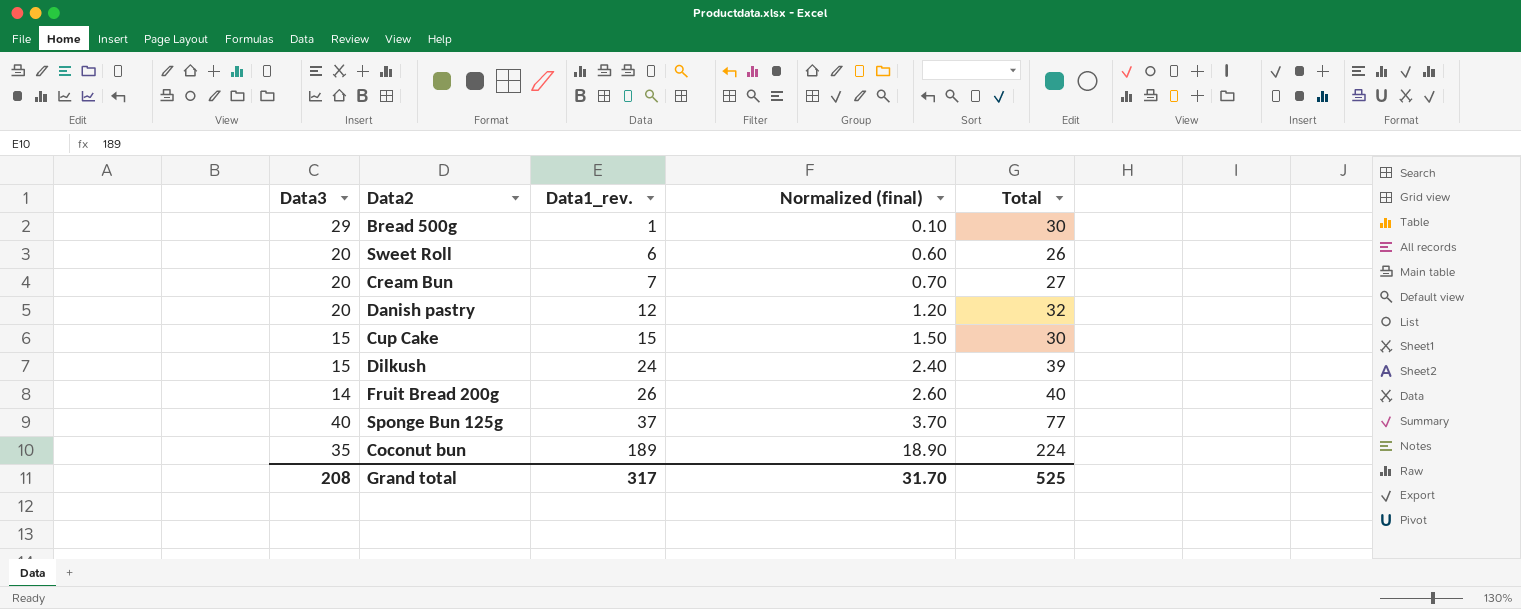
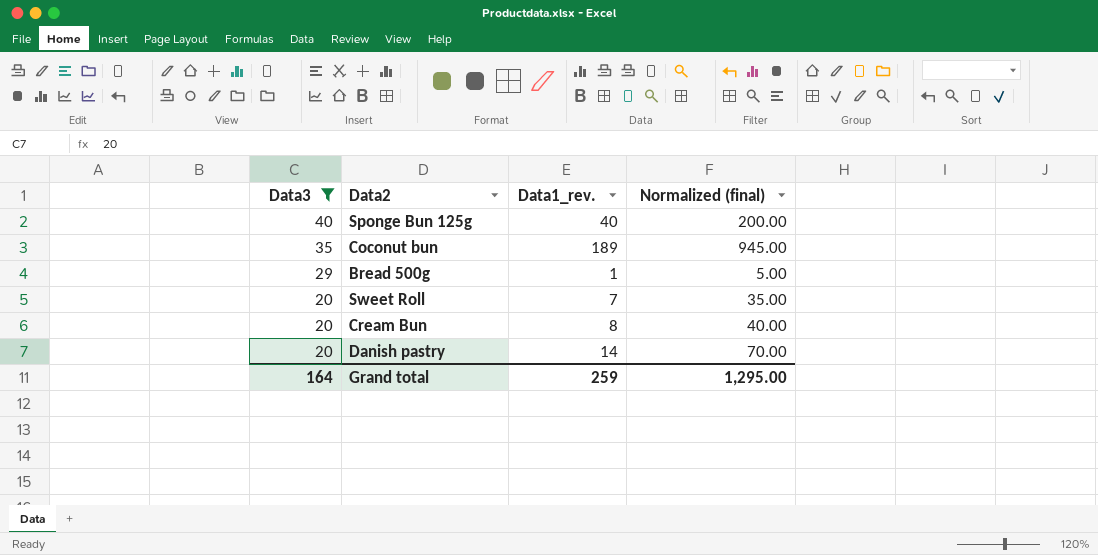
filter: none -> Data3 >= 20
row order: Data1_rev. ascending -> Data3 descending
column Total | formula: [Data3] + [Data1_rev.] -> none
column Normalized (final) | formula: [Data1_rev.] * 0.1 -> [Data1_rev.] * 5
Sponge Bun 125g | Data1_rev.: 37 -> 40
Sweet Roll | Data1_rev.: 6 -> 7
Cream Bun | Data1_rev.: 7 -> 8
Danish pastry | Data1_rev.: 12 -> 14
Grand total | Data3: 208 -> 164
Grand total | Data1_rev.: 317 -> 259
Grand total | Normalized (final): 31.70 -> 1,295.00

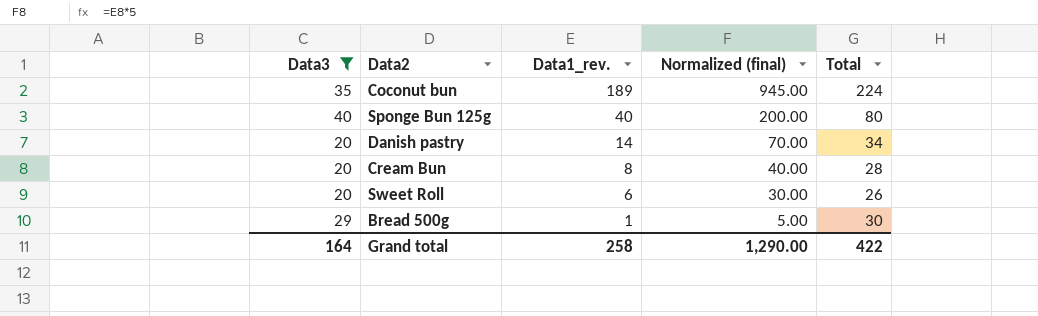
row order: Data3 descending -> Data1_rev. descending
column Total | formula: none -> [Data3] + [Data1_rev.]
Sweet Roll | Data1_rev.: 7 -> 6
Sweet Roll | Normalized (final): 35.00 -> 30.00
Grand total | Data1_rev.: 259 -> 258
Grand total | Normalized (final): 1,295.00 -> 1,290.00

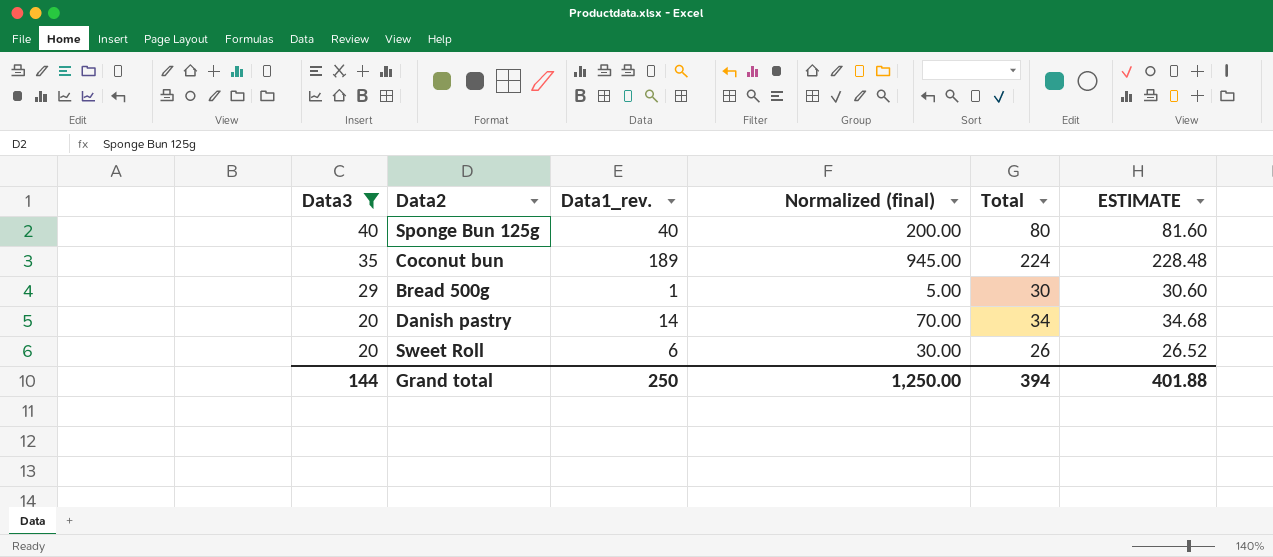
row order: Data1_rev. descending -> Data3 descending
column ESTIMATE | formula: none -> [Total] * 1.02
row Cream Bun: 20 | 8 | 40.00 | 28 -> none
Grand total | Data3: 164 -> 144
Grand total | Data1_rev.: 258 -> 250
Grand total | Normalized (final): 1,290.00 -> 1,250.00
Grand total | Total: 422 -> 394

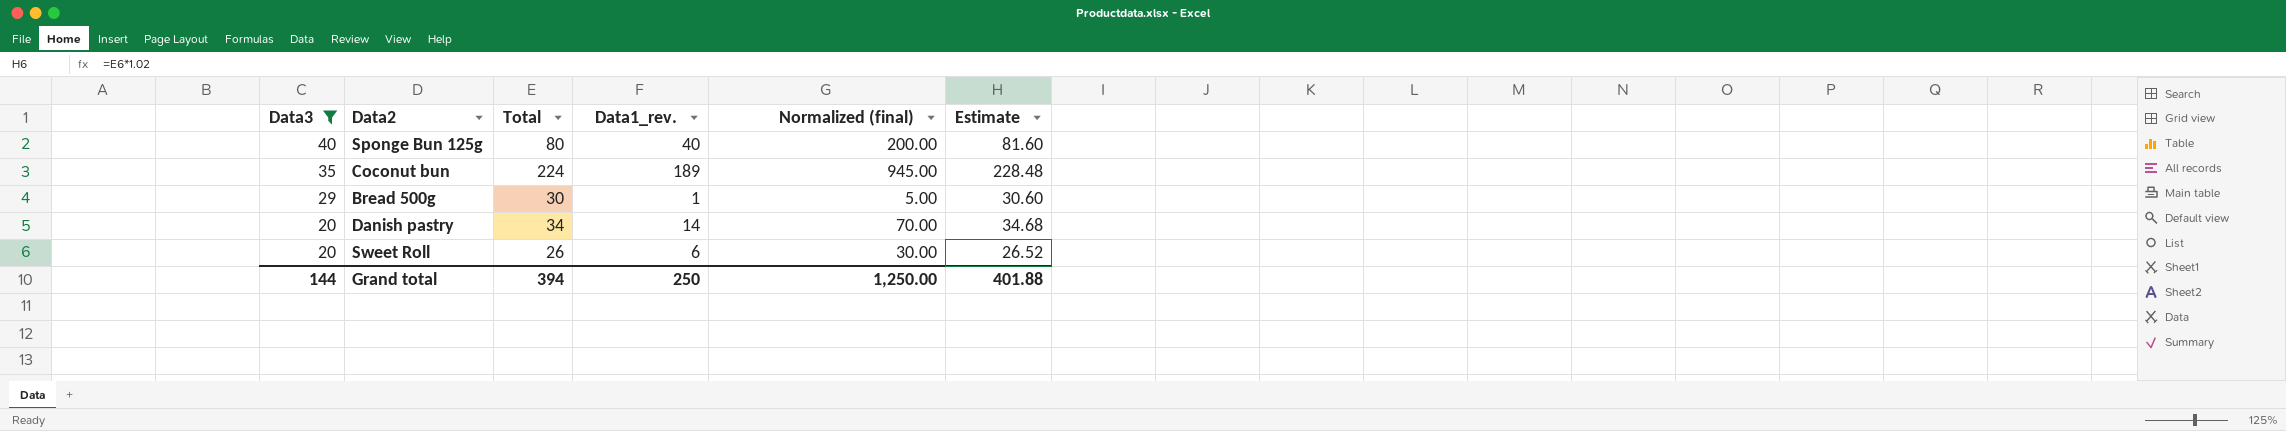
column Total | position: 5 -> 3
column name: ESTIMATE -> Estimate

